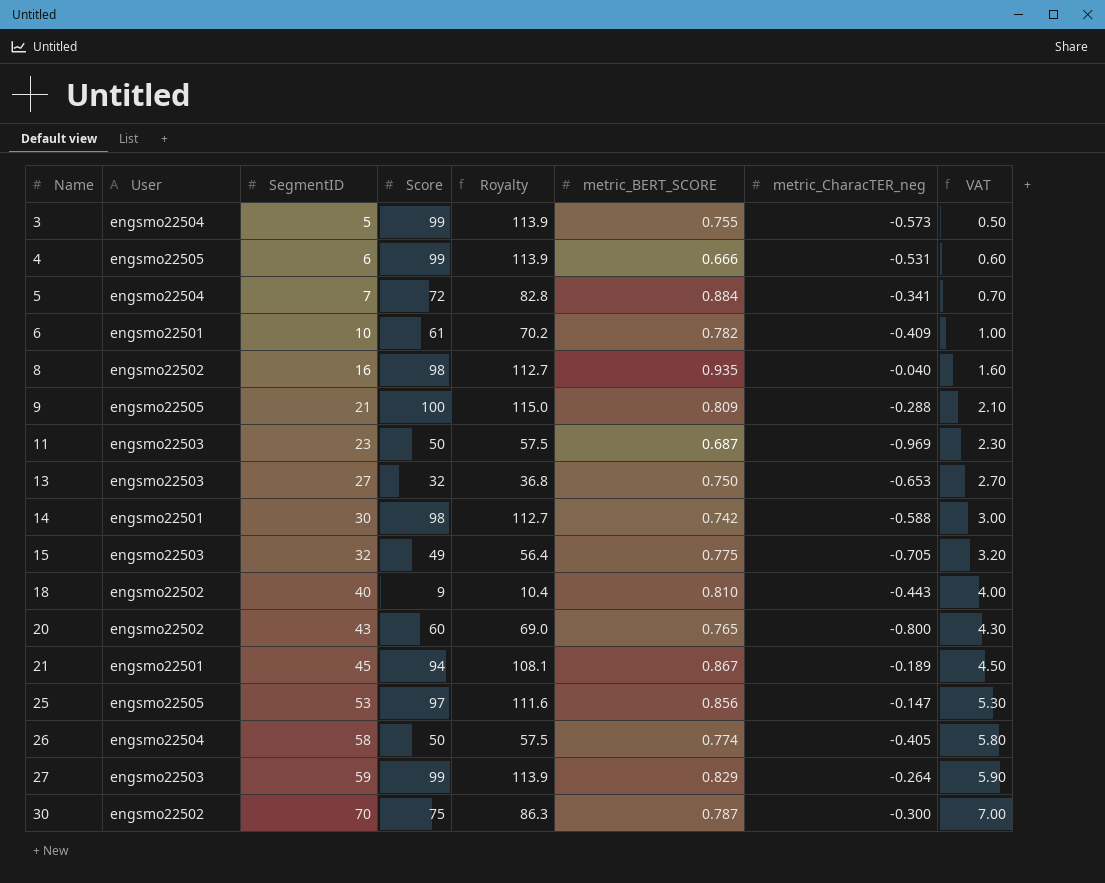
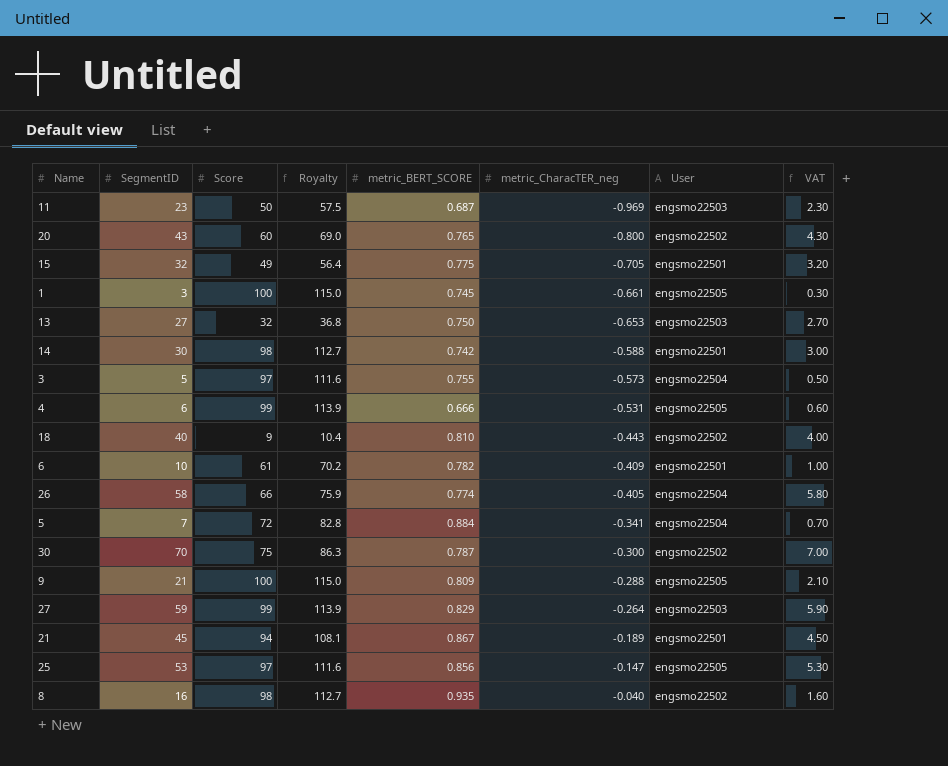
row order: Name ascending -> metric_CharacTER_neg ascending
column User | position: 2 -> 7
15 | User: engsmo22503 -> engsmo22501
row 1: none -> 3 | 100 | 115.0 | 0.745 | -0.661 | engsmo22505 | 0.30
3 | Score: 99 -> 97
3 | Royalty: 113.9 -> 111.6
26 | Score: 50 -> 66
26 | Royalty: 57.5 -> 75.9

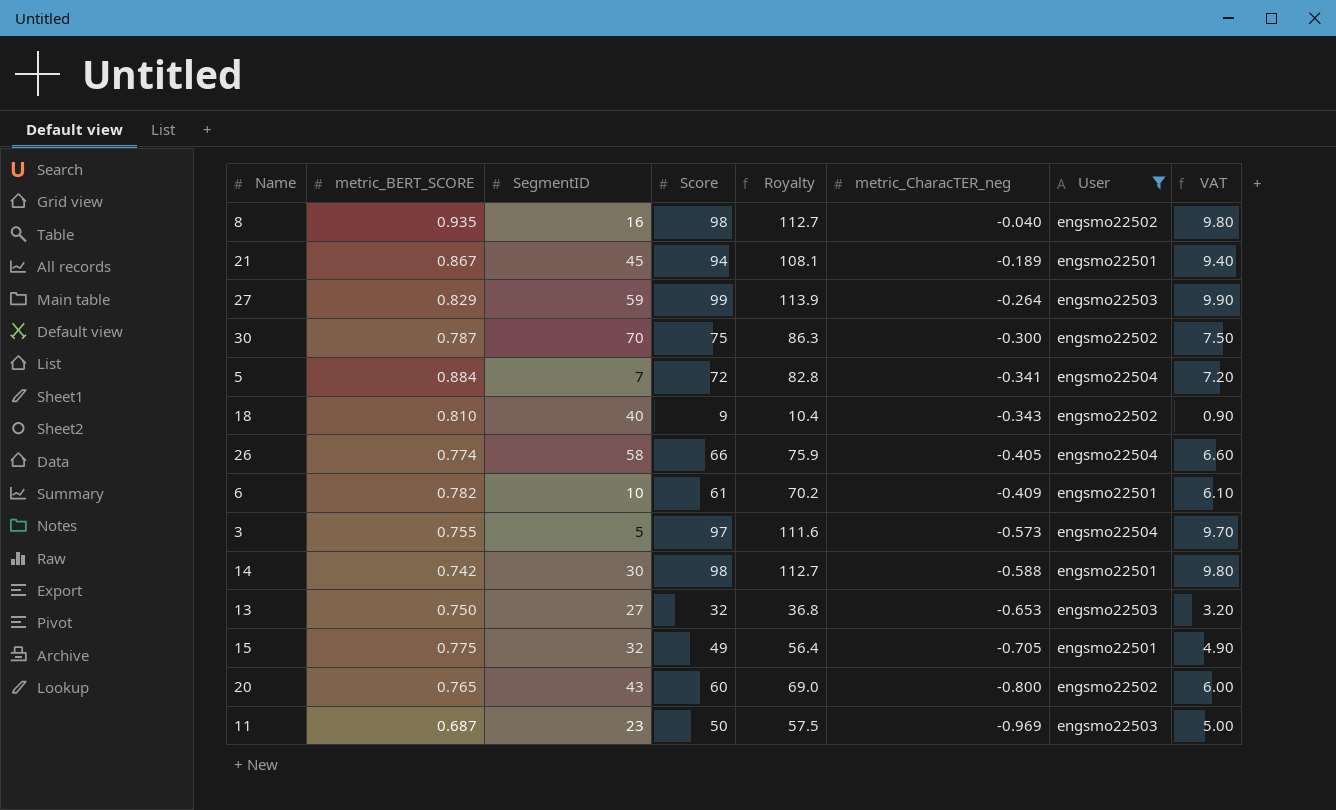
filter: none -> User != engsmo22505
row order: metric_CharacTER_neg ascending -> metric_CharacTER_neg descending
column metric_BERT_SCORE | position: 5 -> 2
column VAT | formula: [SegmentID] * 0.1 -> [Score] * 0.1
18 | metric_CharacTER_neg: -0.443 -> -0.343

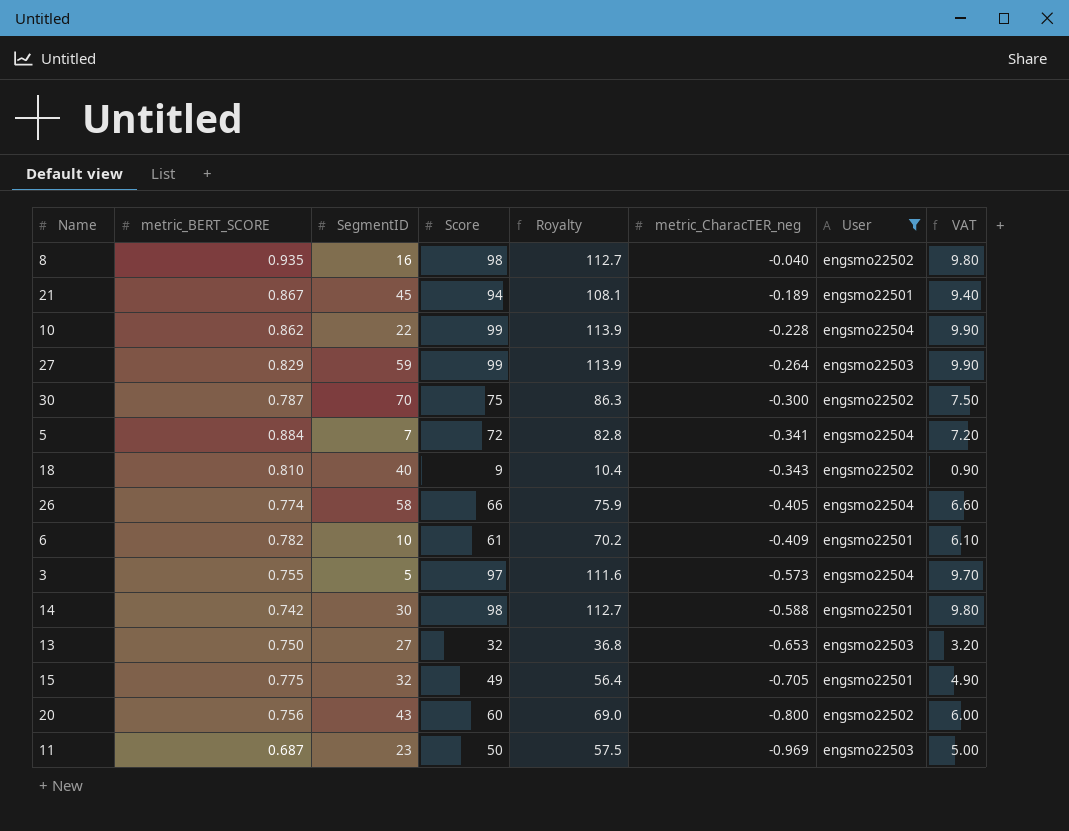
row 10: none -> 0.862 | 22 | 99 | 113.9 | -0.228 | engsmo22504 | 9.90
20 | metric_BERT_SCORE: 0.765 -> 0.756

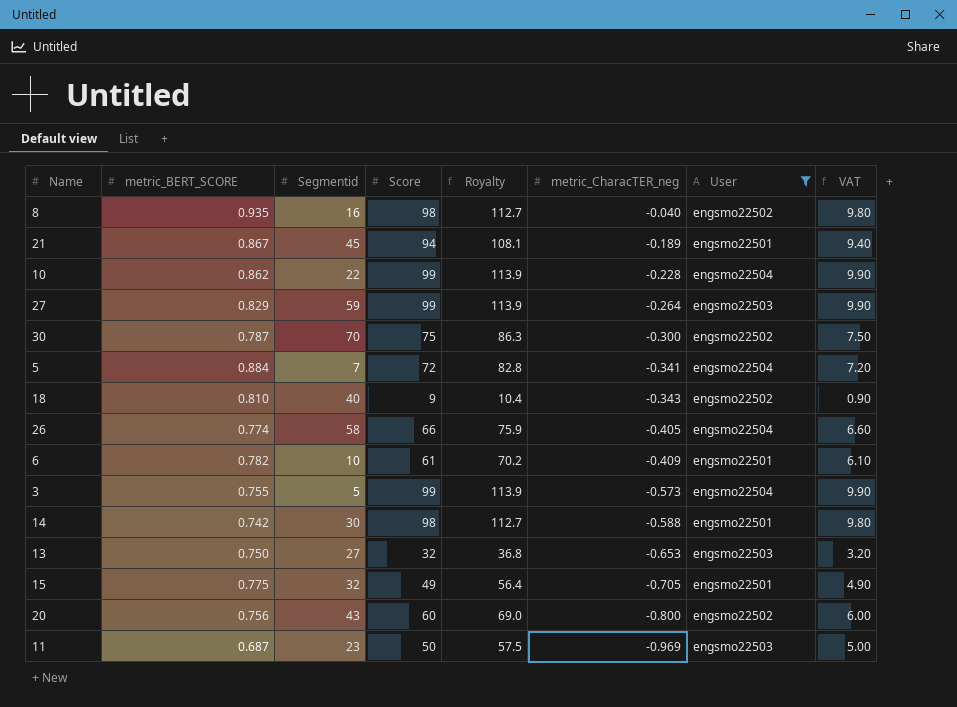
column name: SegmentID -> Segmentid
3 | Score: 97 -> 99
3 | Royalty: 111.6 -> 113.9
3 | VAT: 9.70 -> 9.90

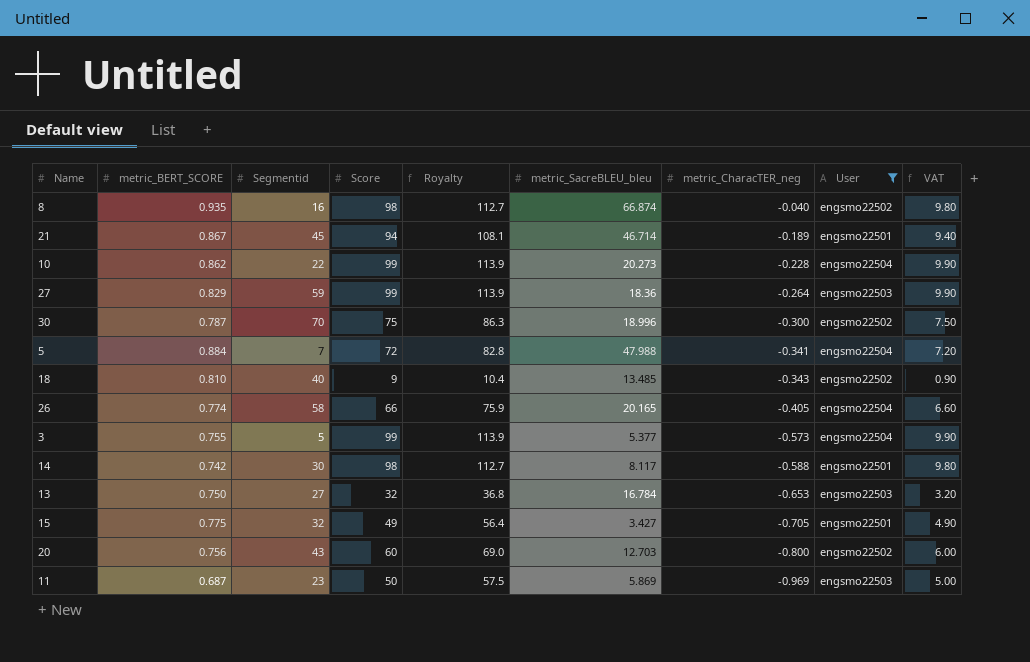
column metric_SacreBLEU_bleu | position: none -> 6
row 6: 0.782 | 10 | 61 | 70.2 | -0.409 | engsmo22501 | 6.10 -> none

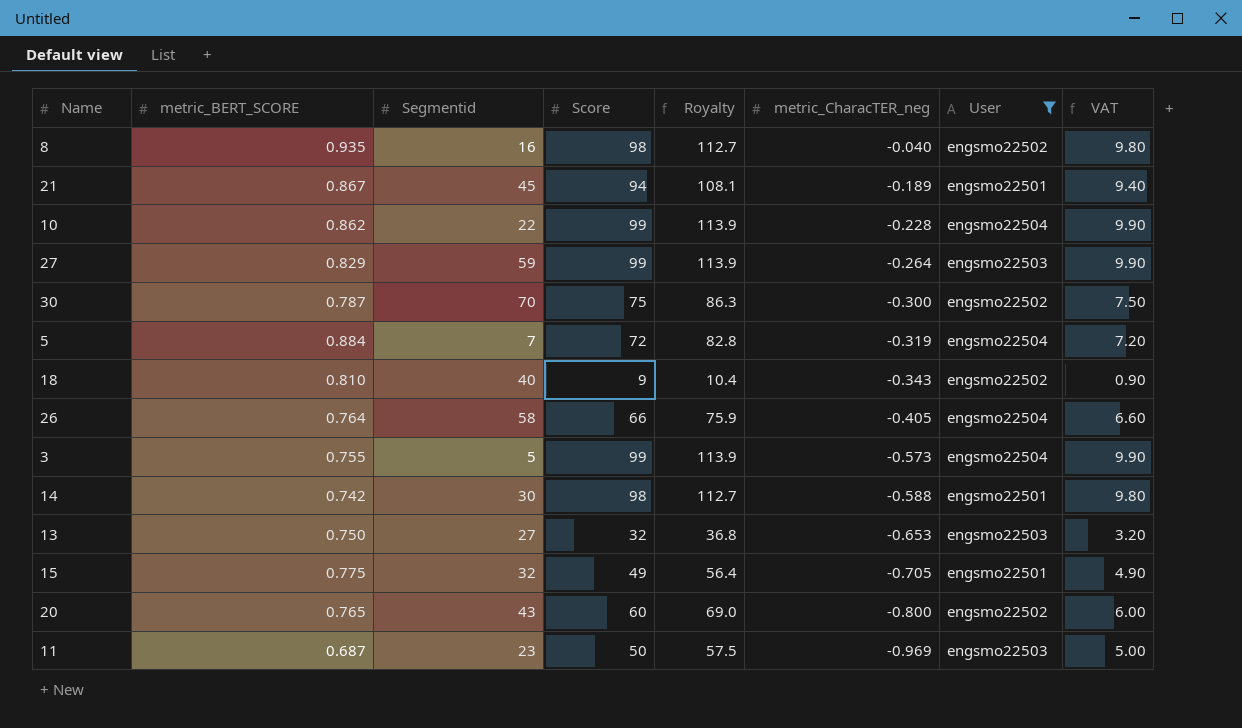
column metric_SacreBLEU_bleu | position: 6 -> none
5 | metric_CharacTER_neg: -0.341 -> -0.319
26 | metric_BERT_SCORE: 0.774 -> 0.764
20 | metric_BERT_SCORE: 0.756 -> 0.765

